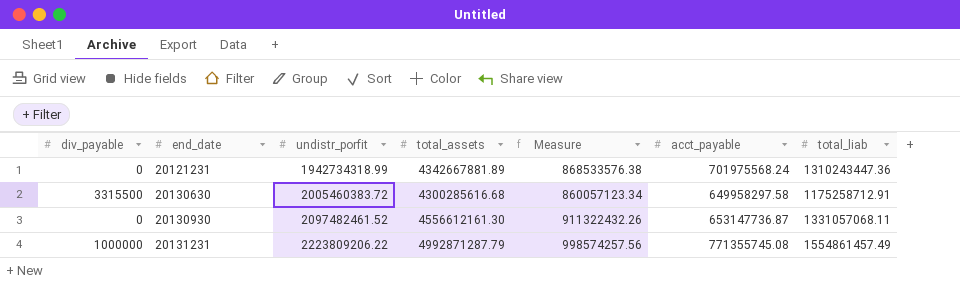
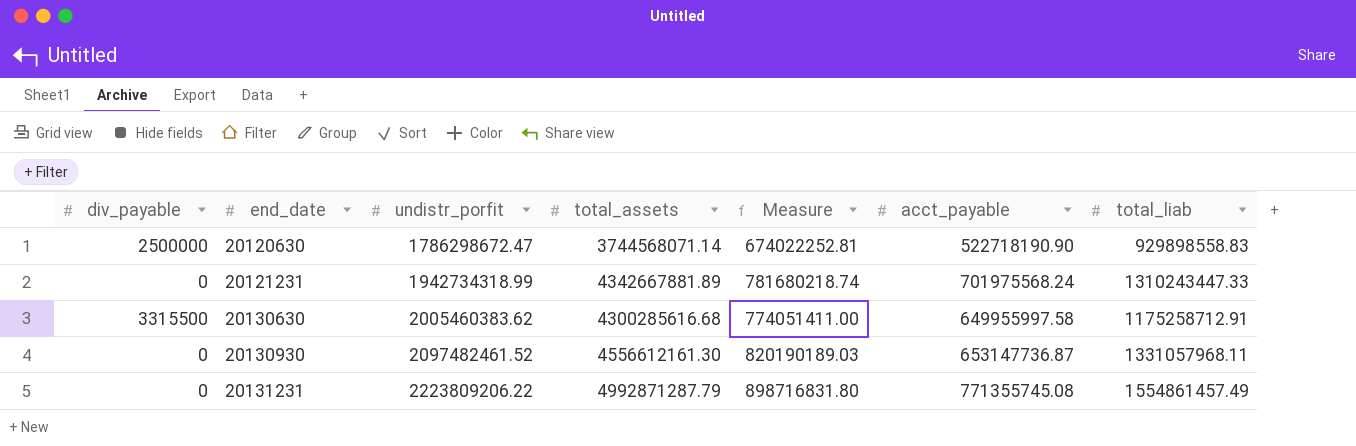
column Measure | formula: [total_assets] * 0.2 -> [total_assets] * 0.18
row 20120630: none -> 2500000 | 1786298672.47 | 3744568071.14 | 674022252.81 | 522718190.90 | 929898558.83
20121231 | total_liab: 1310243447.36 -> 1310243447.33
20130630 | undistr_porfit: 2005460383.72 -> 2005460383.62
20130630 | acct_payable: 649958297.58 -> 649955997.58
20130930 | total_liab: 1331057068.11 -> 1331057968.11
20131231 | div_payable: 1000000 -> 0

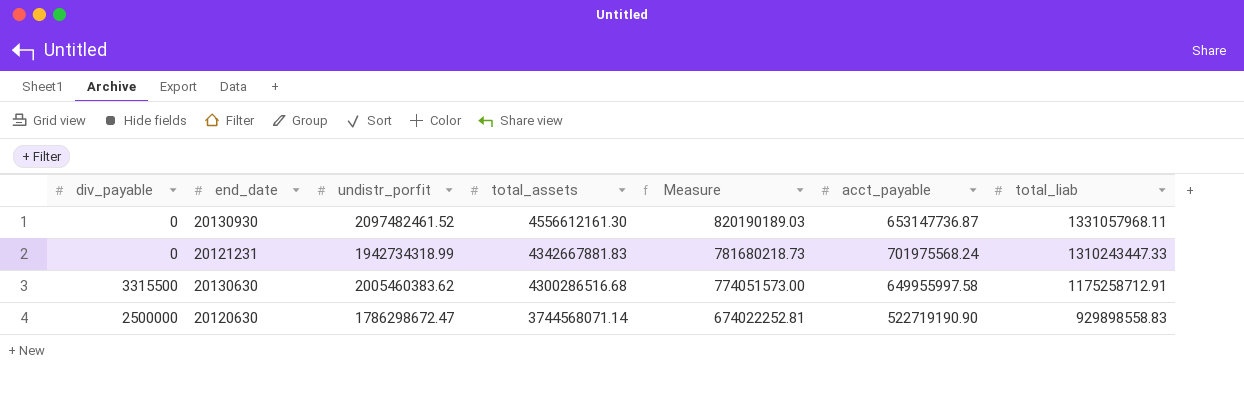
row order: end_date ascending -> total_assets descending
row 20131231: 0 | 2223809206.22 | 4992871287.79 | 898716831.80 | 771355745.08 | 1554861457.49 -> none
20121231 | total_assets: 4342667881.89 -> 4342667881.83
20121231 | Measure: 781680218.74 -> 781680218.73
20130630 | total_assets: 4300285616.68 -> 4300286516.68
20130630 | Measure: 774051411.00 -> 774051573.00
20120630 | acct_payable: 522718190.90 -> 522719190.90

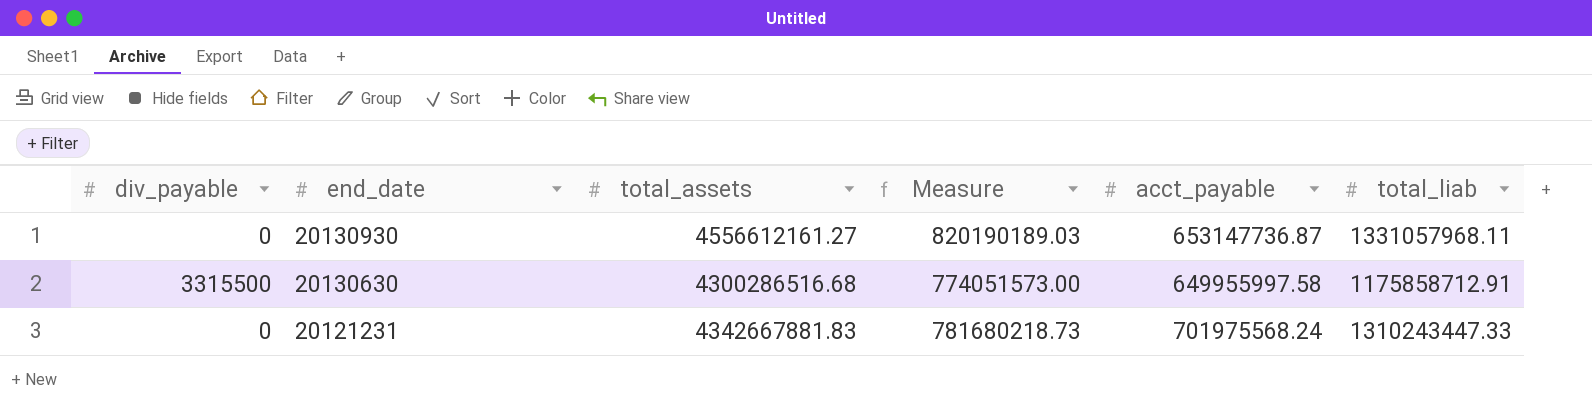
row order: total_assets descending -> end_date descending
column undistr_porfit | position: 3 -> none
row 20120630: 2500000 | 1786298672.47 | 3744568071.14 | 674022252.81 | 522719190.90 | 929898558.83 -> none
20130930 | total_assets: 4556612161.30 -> 4556612161.27
20130630 | total_liab: 1175258712.91 -> 1175858712.91

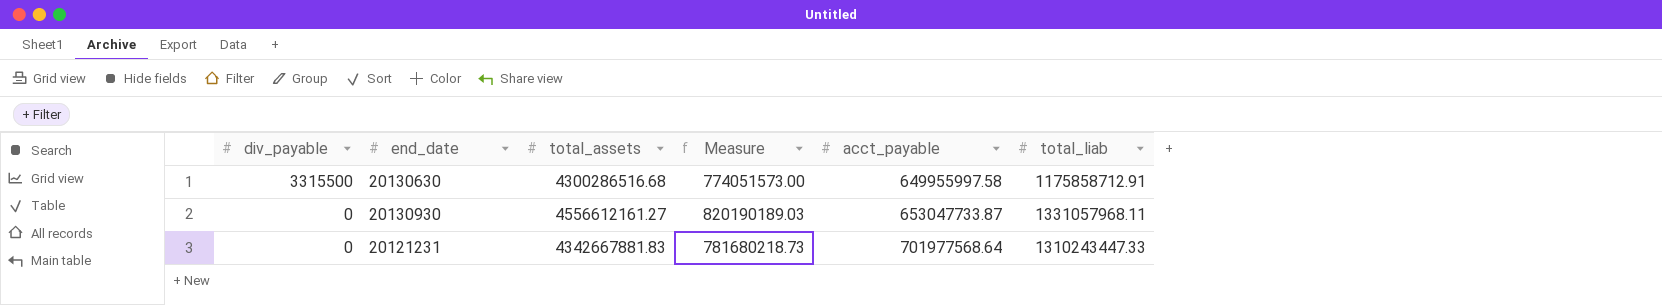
row order: end_date descending -> div_payable descending
20130930 | acct_payable: 653147736.87 -> 653047733.87
20121231 | acct_payable: 701975568.24 -> 701977568.64

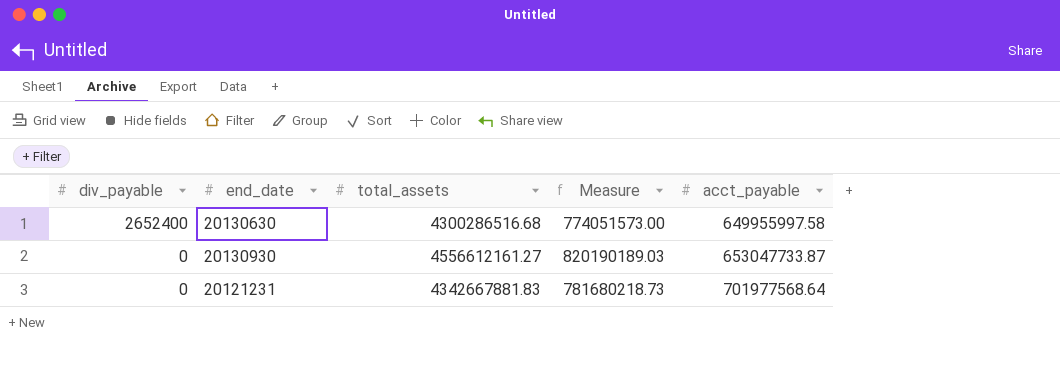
column total_liab | position: 6 -> none
20130630 | div_payable: 3315500 -> 2652400

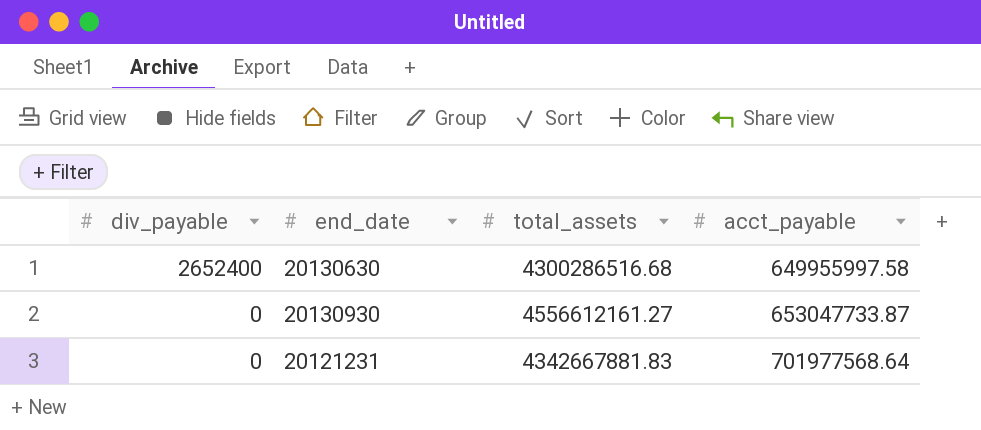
column Measure | formula: [total_assets] * 0.18 -> none

